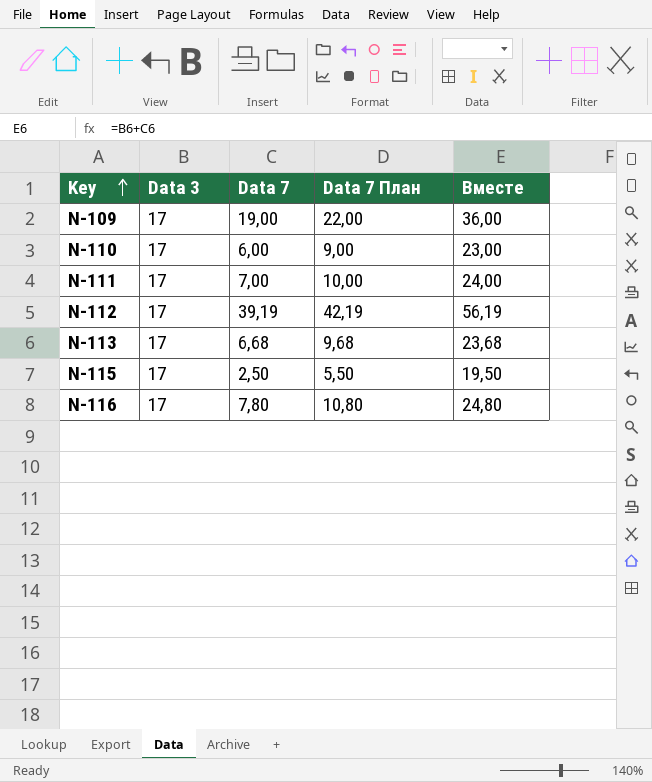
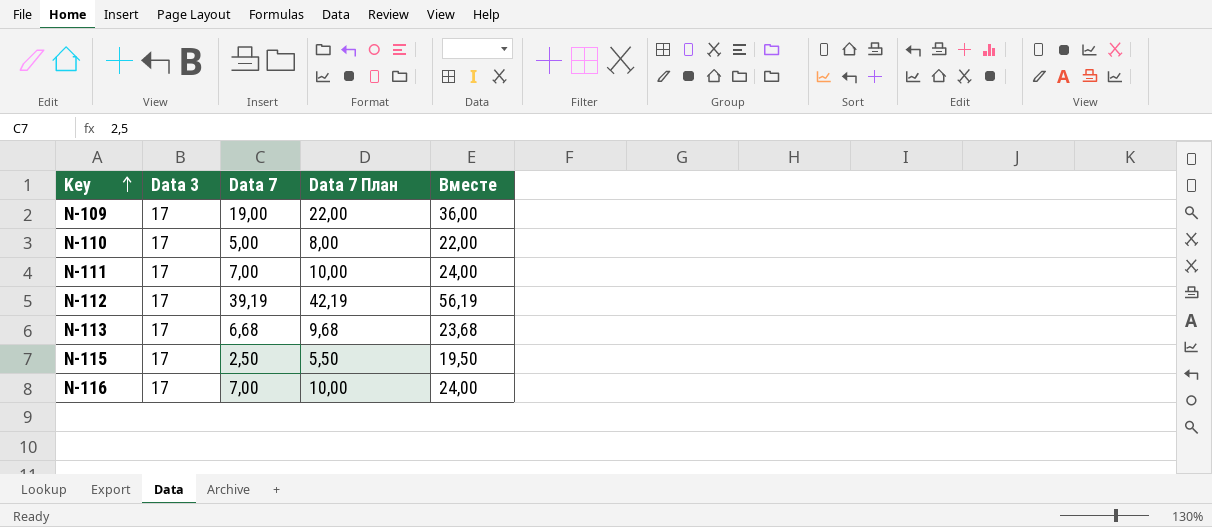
N-110 | Data 7: 6,00 -> 5,00
N-110 | Data 7 План: 9,00 -> 8,00
N-110 | Вместе: 23,00 -> 22,00
N-116 | Data 7: 7,80 -> 7,00
N-116 | Data 7 План: 10,80 -> 10,00
N-116 | Вместе: 24,80 -> 24,00

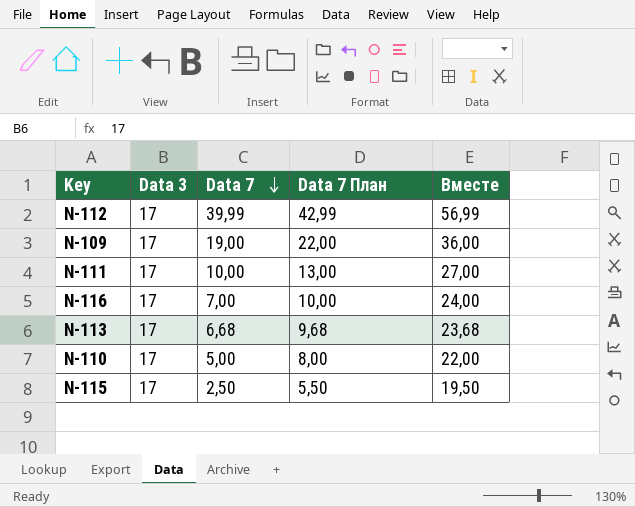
row order: Key ascending -> Data 7 descending
N-112 | Data 7: 39,19 -> 39,99
N-112 | Data 7 План: 42,19 -> 42,99
N-112 | Вместе: 56,19 -> 56,99
N-111 | Data 7: 7,00 -> 10,00
N-111 | Data 7 План: 10,00 -> 13,00
N-111 | Вместе: 24,00 -> 27,00

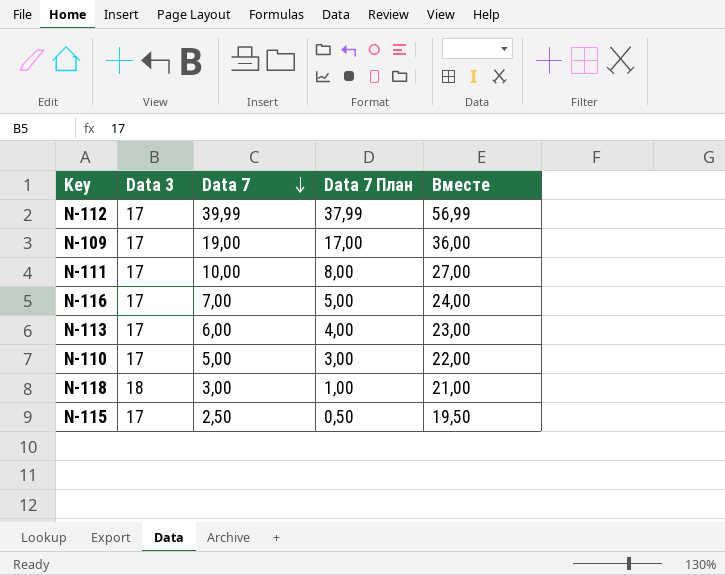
column Data 7 План | formula: [Data 7] + 3 -> [Data 7] - 2
N-113 | Data 7: 6,68 -> 6,00
N-113 | Вместе: 23,68 -> 23,00
row N-118: none -> 18 | 3,00 | 1,00 | 21,00

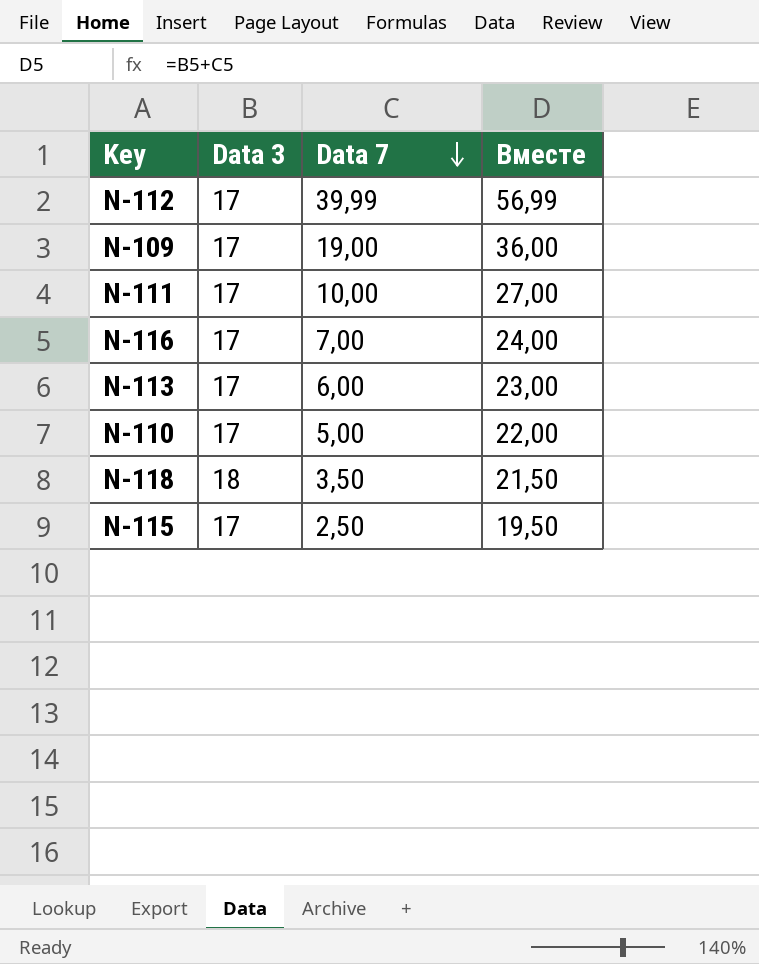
column Data 7 План | formula: [Data 7] - 2 -> none
N-118 | Data 7: 3,00 -> 3,50
N-118 | Вместе: 21,00 -> 21,50

